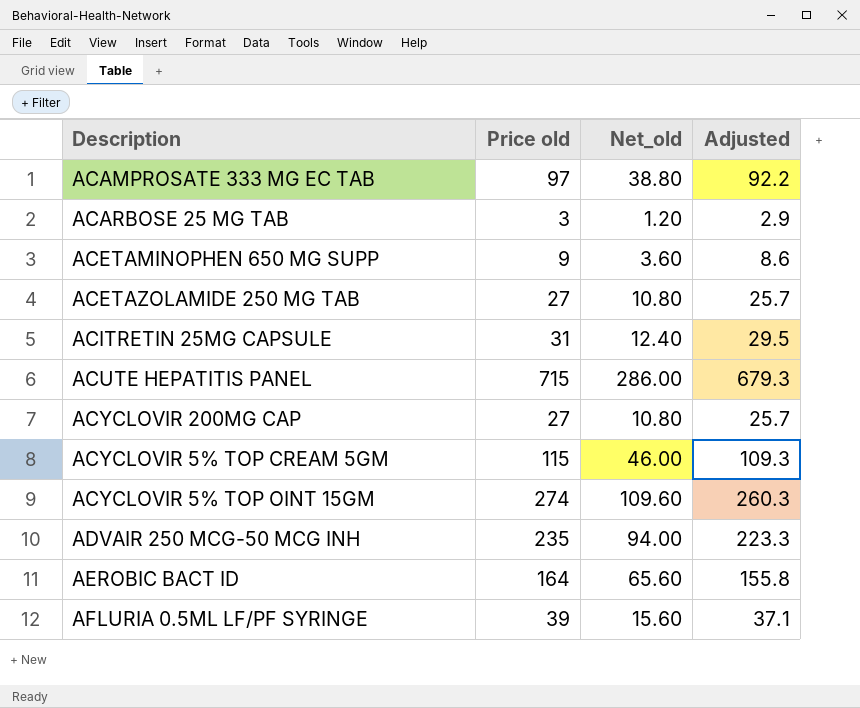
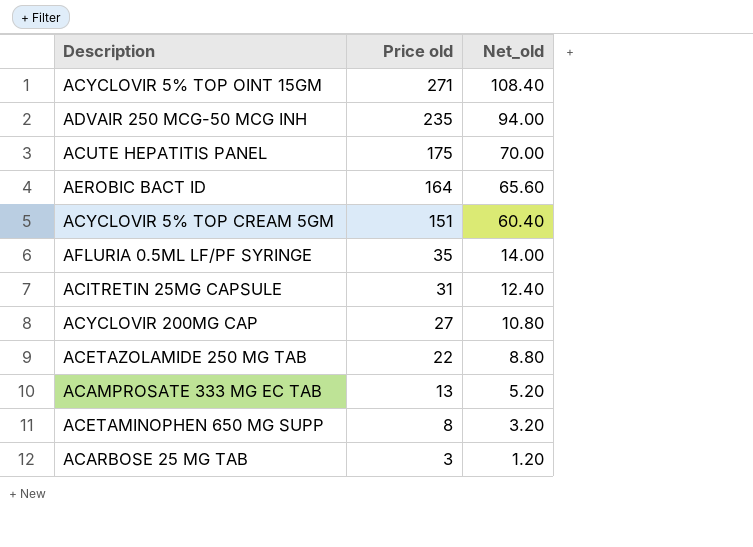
row order: none -> Price old descending
column Adjusted | formula: [Price old] * 0.95 -> none
ACYCLOVIR 5% TOP OINT 15GM | Price old: 274 -> 271
ACYCLOVIR 5% TOP OINT 15GM | Net_old: 109.60 -> 108.40
ACUTE HEPATITIS PANEL | Price old: 715 -> 175
ACUTE HEPATITIS PANEL | Net_old: 286.00 -> 70.00
ACYCLOVIR 5% TOP CREAM 5GM | Price old: 115 -> 151
ACYCLOVIR 5% TOP CREAM 5GM | Net_old: 46.00 -> 60.40
AFLURIA 0.5ML LF/PF SYRINGE | Price old: 39 -> 35
AFLURIA 0.5ML LF/PF SYRINGE | Net_old: 15.60 -> 14.00
ACETAZOLAMIDE 250 MG TAB | Price old: 27 -> 22
ACETAZOLAMIDE 250 MG TAB | Net_old: 10.80 -> 8.80
ACAMPROSATE 333 MG EC TAB | Price old: 97 -> 13
ACAMPROSATE 333 MG EC TAB | Net_old: 38.80 -> 5.20
ACETAMINOPHEN 650 MG SUPP | Price old: 9 -> 8
ACETAMINOPHEN 650 MG SUPP | Net_old: 3.60 -> 3.20

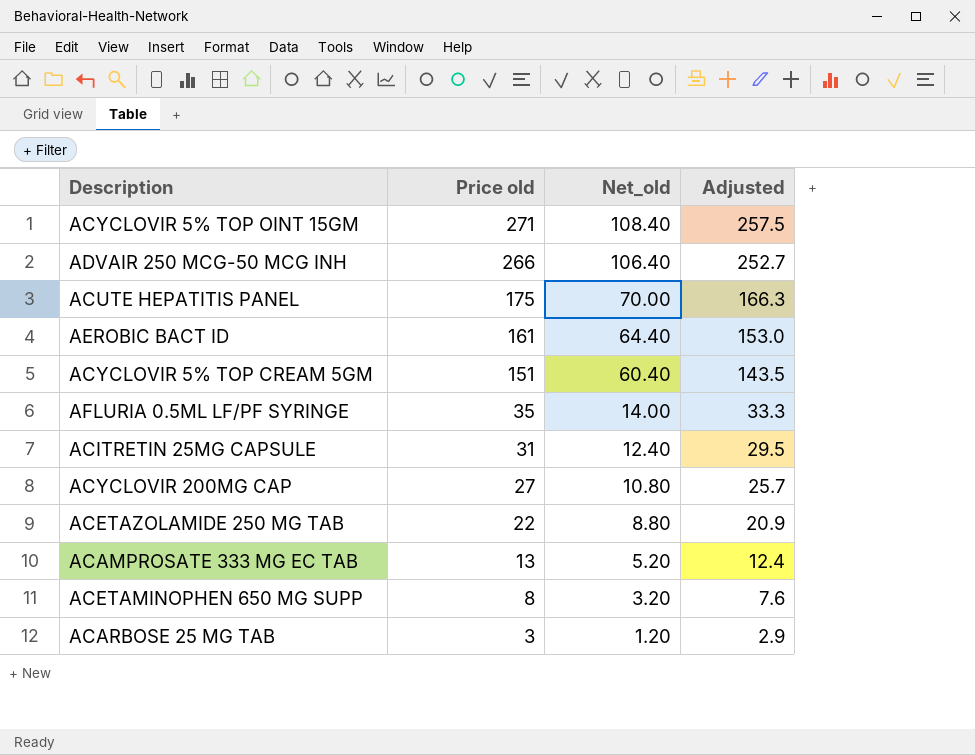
column Adjusted | formula: none -> [Price old] * 0.95
ADVAIR 250 MCG-50 MCG INH | Price old: 235 -> 266
ADVAIR 250 MCG-50 MCG INH | Net_old: 94.00 -> 106.40
AEROBIC BACT ID | Price old: 164 -> 161
AEROBIC BACT ID | Net_old: 65.60 -> 64.40

